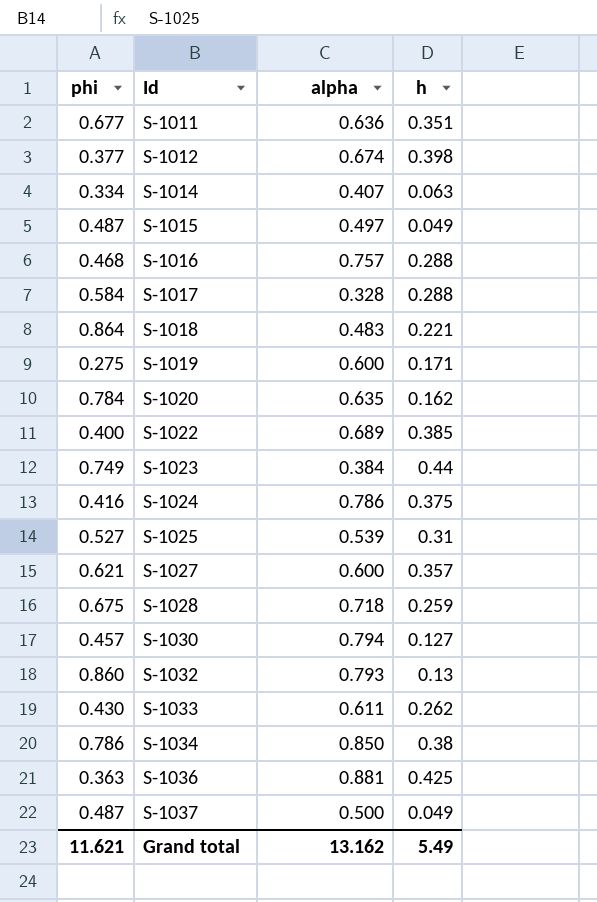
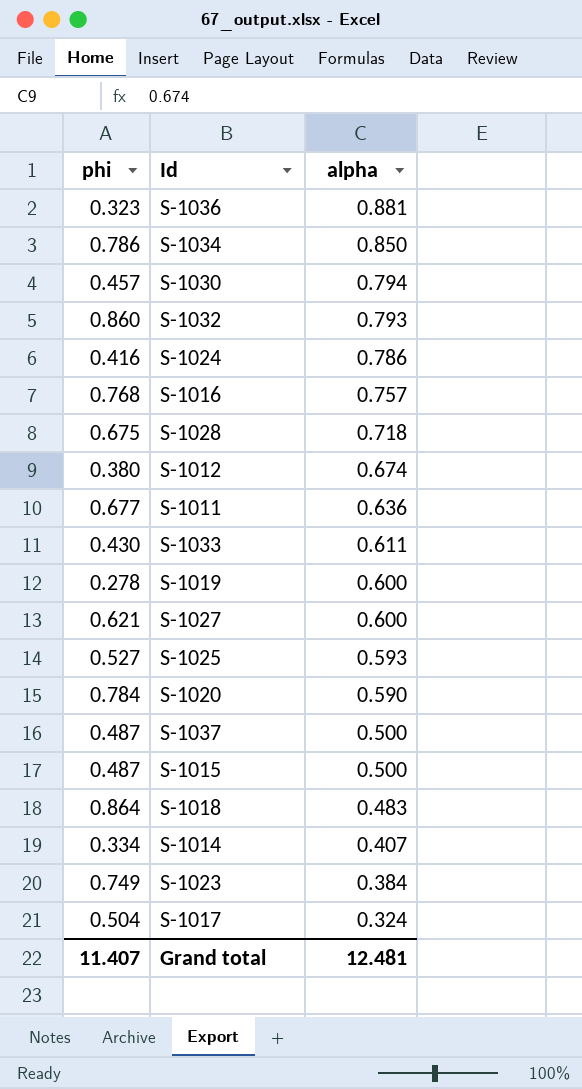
row order: Id ascending -> alpha descending
column h | position: 4 -> none
row S-1022: 0.400 | 0.689 | 0.385 -> none
S-1036 | phi: 0.363 -> 0.323
S-1016 | phi: 0.468 -> 0.768
S-1012 | phi: 0.377 -> 0.380
S-1019 | phi: 0.275 -> 0.278
S-1025 | alpha: 0.539 -> 0.593
S-1020 | alpha: 0.635 -> 0.590
S-1015 | alpha: 0.497 -> 0.500
S-1017 | phi: 0.584 -> 0.504
S-1017 | alpha: 0.328 -> 0.324
Grand total | phi: 11.621 -> 11.407
Grand total | alpha: 13.162 -> 12.481

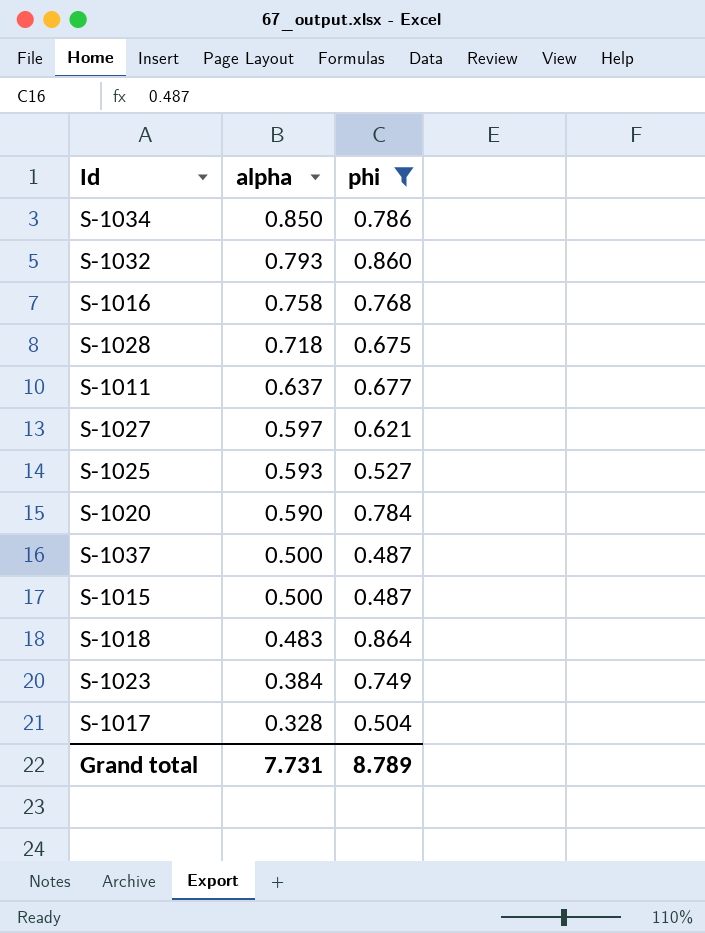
filter: none -> phi >= 0.487
column phi | position: 1 -> 3
S-1016 | alpha: 0.757 -> 0.758
S-1011 | alpha: 0.636 -> 0.637
S-1027 | alpha: 0.600 -> 0.597
S-1017 | alpha: 0.324 -> 0.328
Grand total | alpha: 12.481 -> 7.731
Grand total | phi: 11.407 -> 8.789

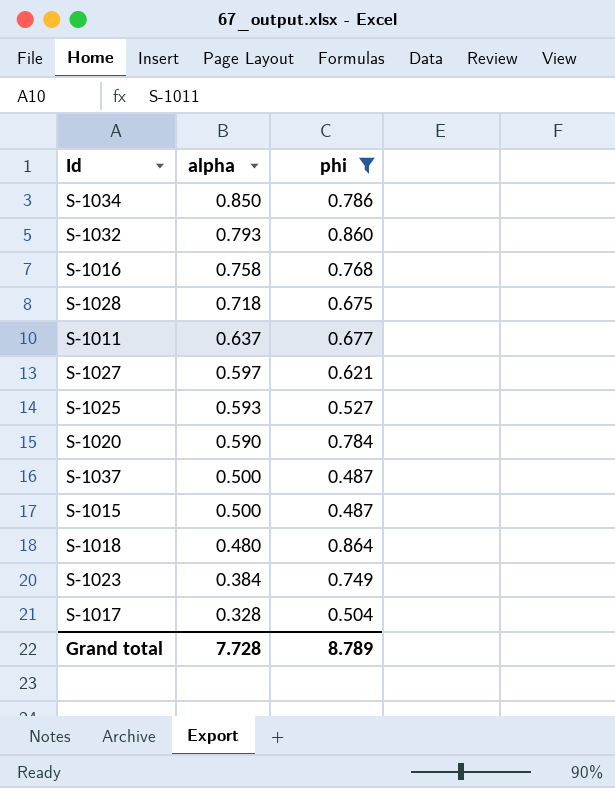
S-1018 | alpha: 0.483 -> 0.480
Grand total | alpha: 7.731 -> 7.728

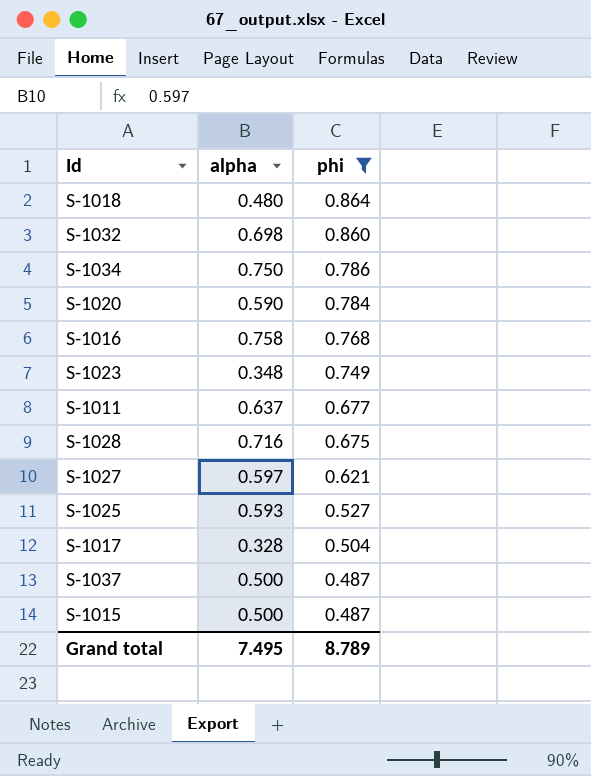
row order: alpha descending -> phi descending
S-1032 | alpha: 0.793 -> 0.698
S-1034 | alpha: 0.850 -> 0.750
S-1023 | alpha: 0.384 -> 0.348
S-1028 | alpha: 0.718 -> 0.716
Grand total | alpha: 7.728 -> 7.495

